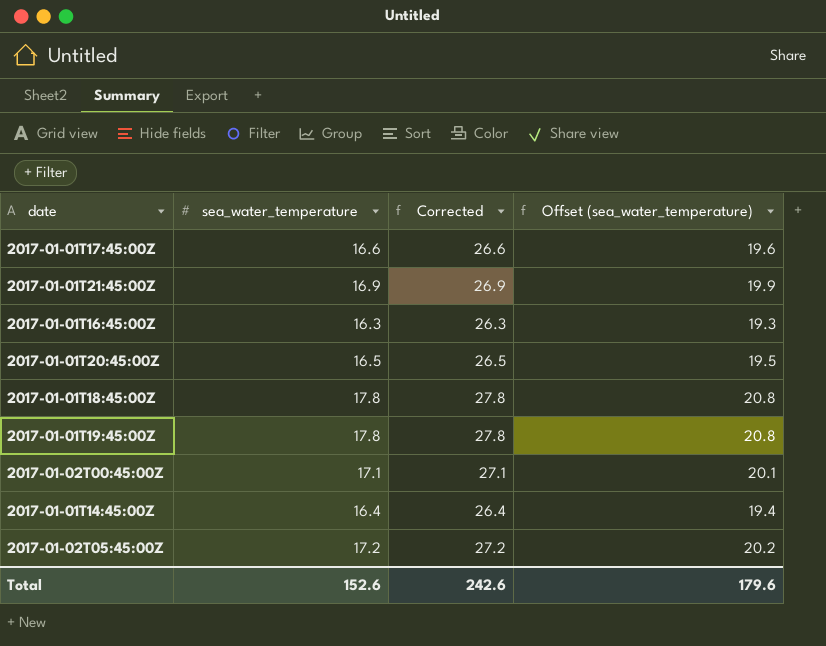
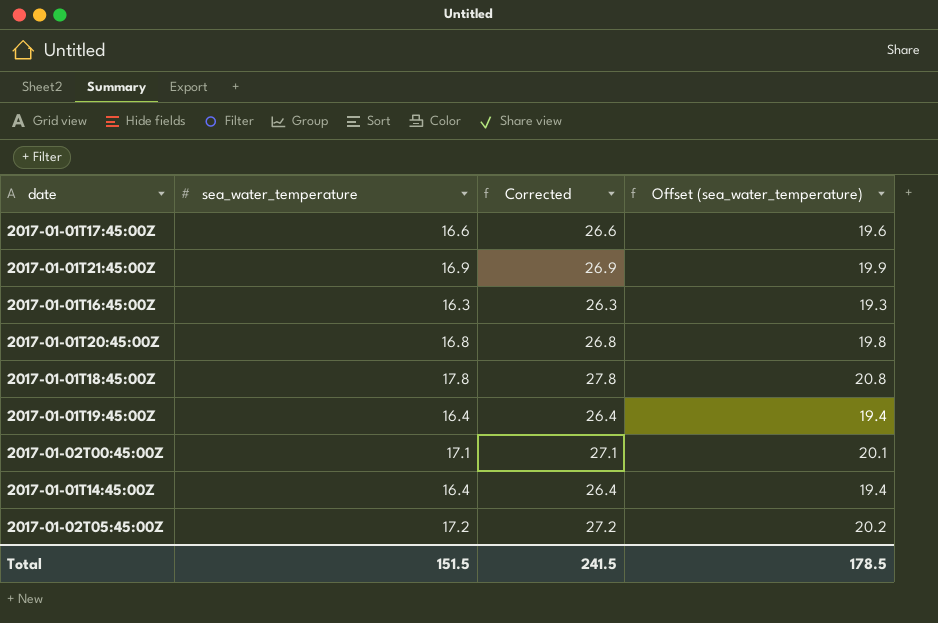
2017-01-01T20:45:00Z | sea_water_temperature: 16.5 -> 16.8
2017-01-01T20:45:00Z | Corrected: 26.5 -> 26.8
2017-01-01T20:45:00Z | Offset (sea_water_temperature): 19.5 -> 19.8
2017-01-01T19:45:00Z | sea_water_temperature: 17.8 -> 16.4
2017-01-01T19:45:00Z | Corrected: 27.8 -> 26.4
2017-01-01T19:45:00Z | Offset (sea_water_temperature): 20.8 -> 19.4
Total | sea_water_temperature: 152.6 -> 151.5
Total | Corrected: 242.6 -> 241.5
Total | Offset (sea_water_temperature): 179.6 -> 178.5

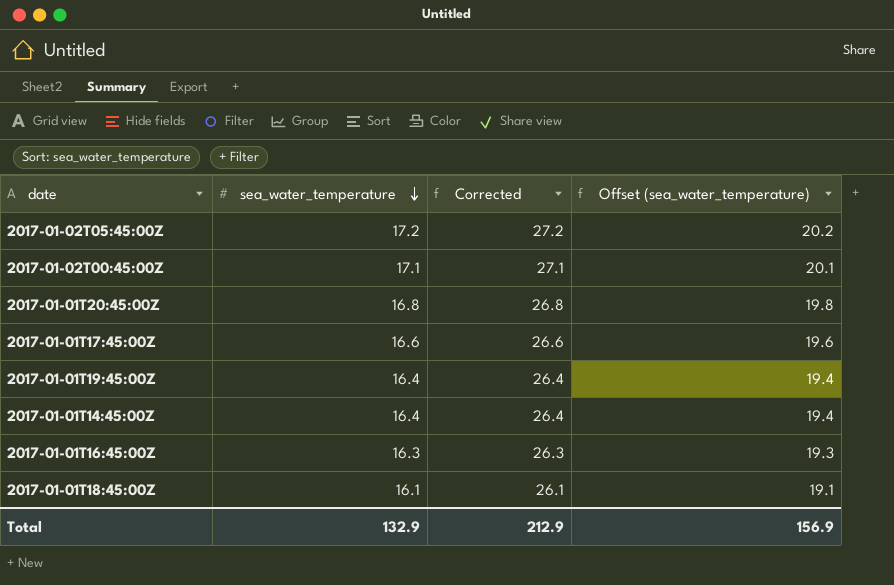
row order: none -> sea_water_temperature descending
row 2017-01-01T21:45:00Z: 16.9 | 26.9 | 19.9 -> none
2017-01-01T18:45:00Z | sea_water_temperature: 17.8 -> 16.1
2017-01-01T18:45:00Z | Corrected: 27.8 -> 26.1
2017-01-01T18:45:00Z | Offset (sea_water_temperature): 20.8 -> 19.1
Total | sea_water_temperature: 151.5 -> 132.9
Total | Corrected: 241.5 -> 212.9
Total | Offset (sea_water_temperature): 178.5 -> 156.9

